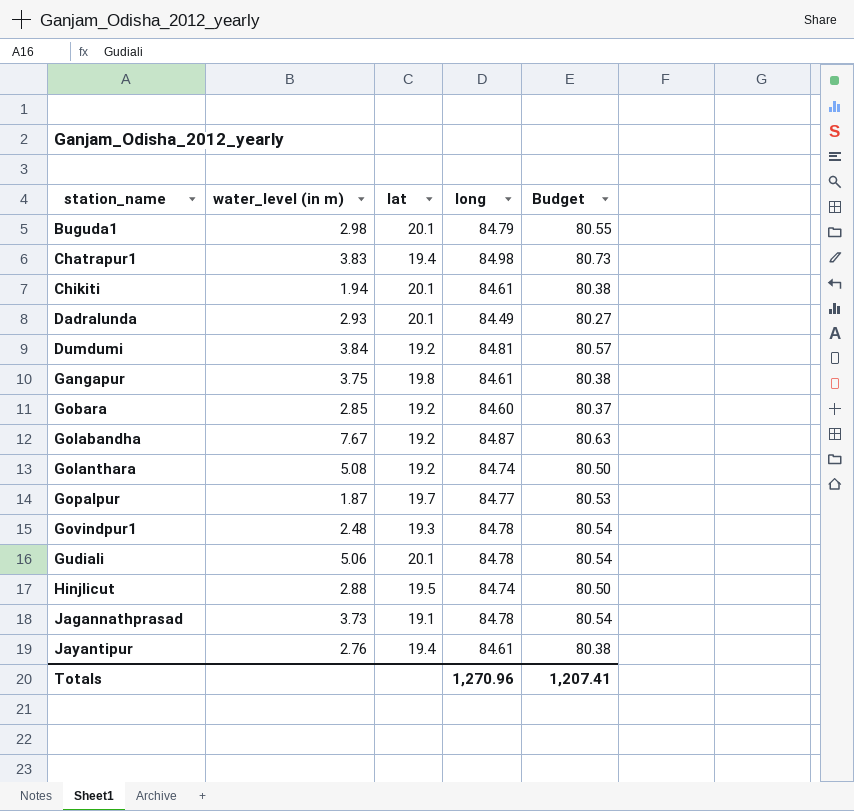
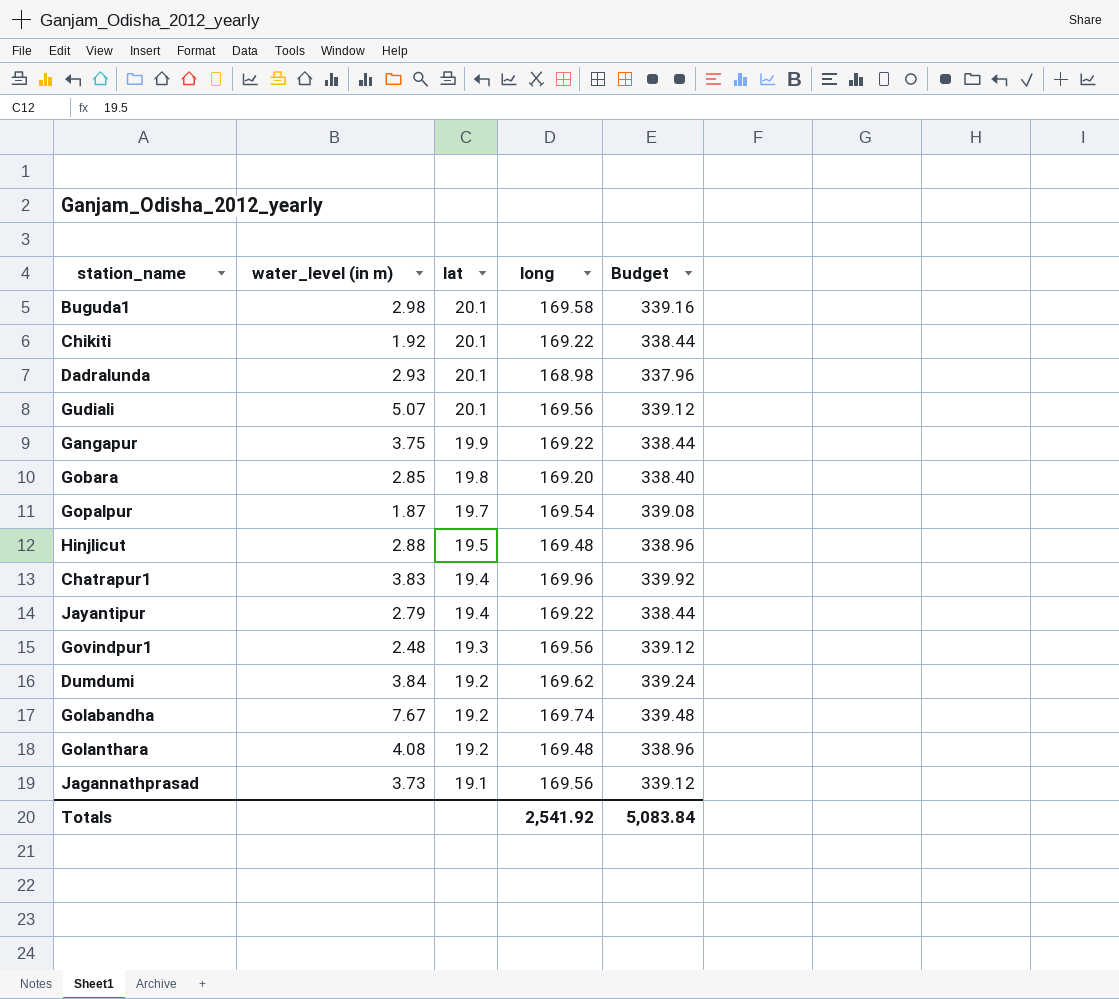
row order: station_name ascending -> lat descending
column Budget | formula: [long] * 0.95 -> [long] * 2
Buguda1 | long: 84.79 -> 169.58
Chikiti | water_level (in m): 1.94 -> 1.92
Chikiti | long: 84.61 -> 169.22
Dadralunda | long: 84.49 -> 168.98
Gudiali | water_level (in m): 5.06 -> 5.07
Gudiali | long: 84.78 -> 169.56
Gangapur | lat: 19.8 -> 19.9
Gangapur | long: 84.61 -> 169.22
Gobara | lat: 19.2 -> 19.8
Gobara | long: 84.60 -> 169.20
Gopalpur | long: 84.77 -> 169.54
Hinjlicut | long: 84.74 -> 169.48
Chatrapur1 | long: 84.98 -> 169.96
Jayantipur | water_level (in m): 2.76 -> 2.79
Jayantipur | long: 84.61 -> 169.22
Govindpur1 | long: 84.78 -> 169.56
Dumdumi | long: 84.81 -> 169.62
Golabandha | long: 84.87 -> 169.74
Golanthara | water_level (in m): 5.08 -> 4.08
Golanthara | long: 84.74 -> 169.48
Jagannathprasad | long: 84.78 -> 169.56
Totals | long: 1,270.96 -> 2,541.92
Totals | Budget: 1,207.41 -> 5,083.84

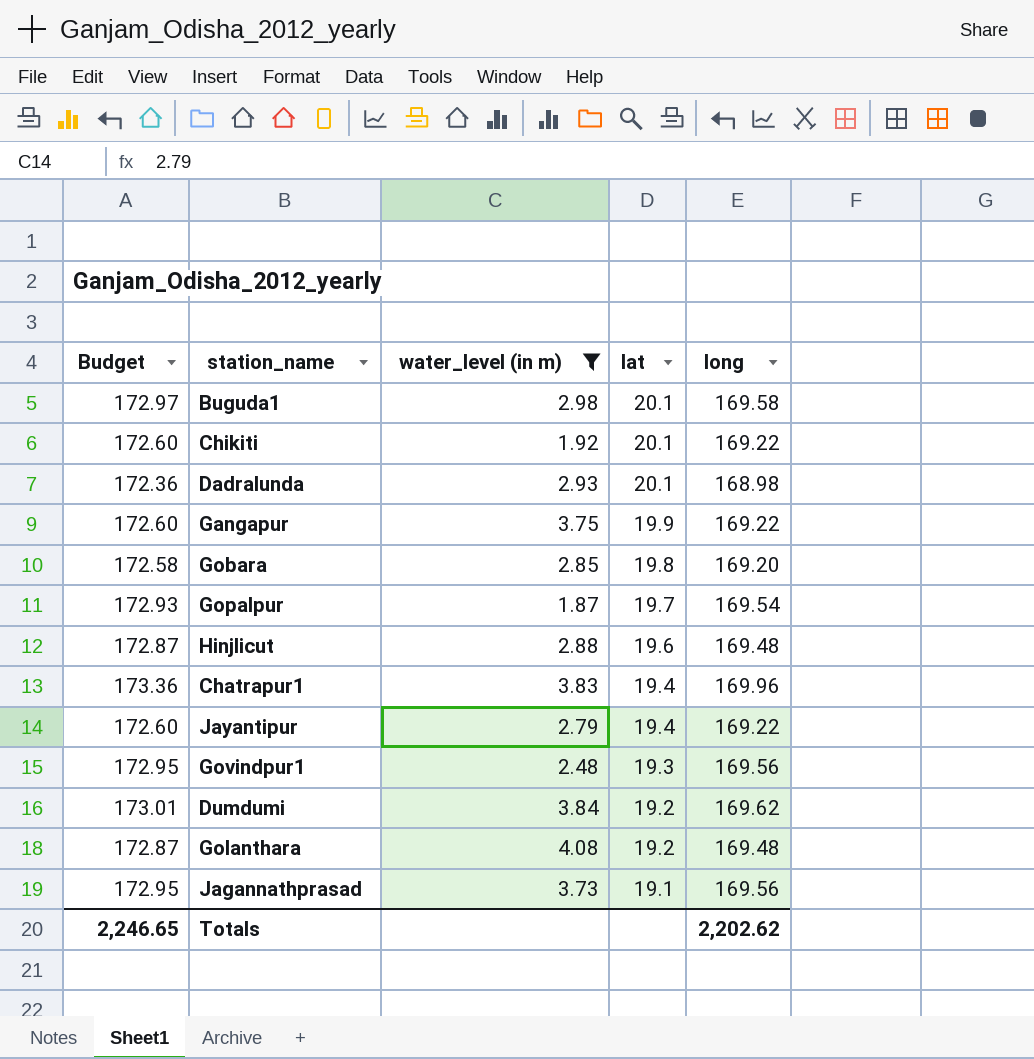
filter: none -> water_level (in m) <= 4.08
column Budget | formula: [long] * 2 -> [long] * 1.02
column Budget | position: 5 -> 1
Hinjlicut | lat: 19.5 -> 19.6
Totals | Budget: 5,083.84 -> 2,246.65
Totals | long: 2,541.92 -> 2,202.62

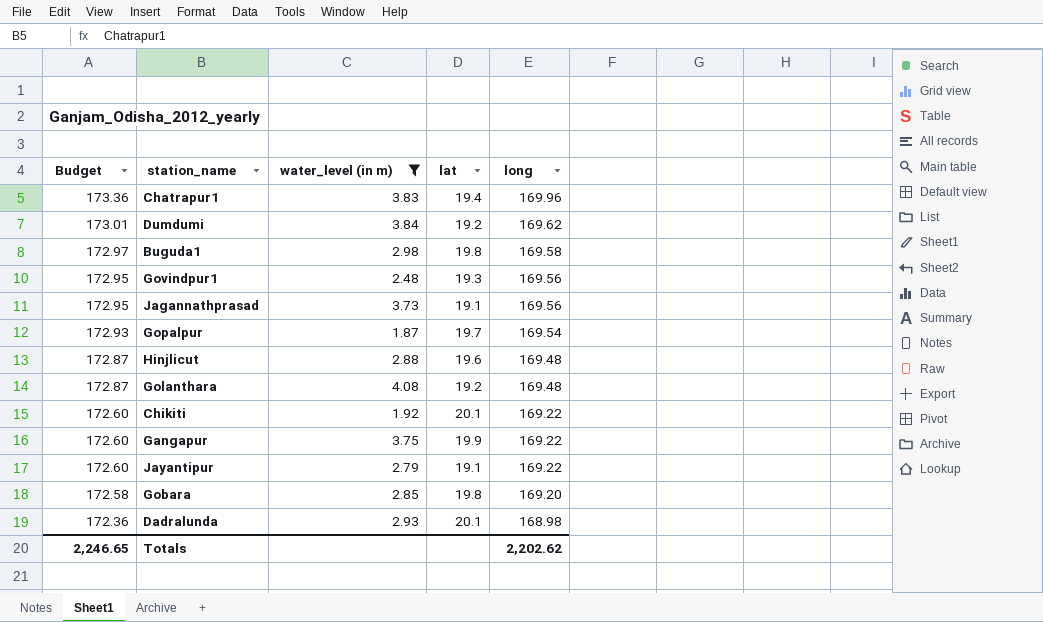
row order: lat descending -> Budget descending
Buguda1 | lat: 20.1 -> 19.8
Jayantipur | lat: 19.4 -> 19.1

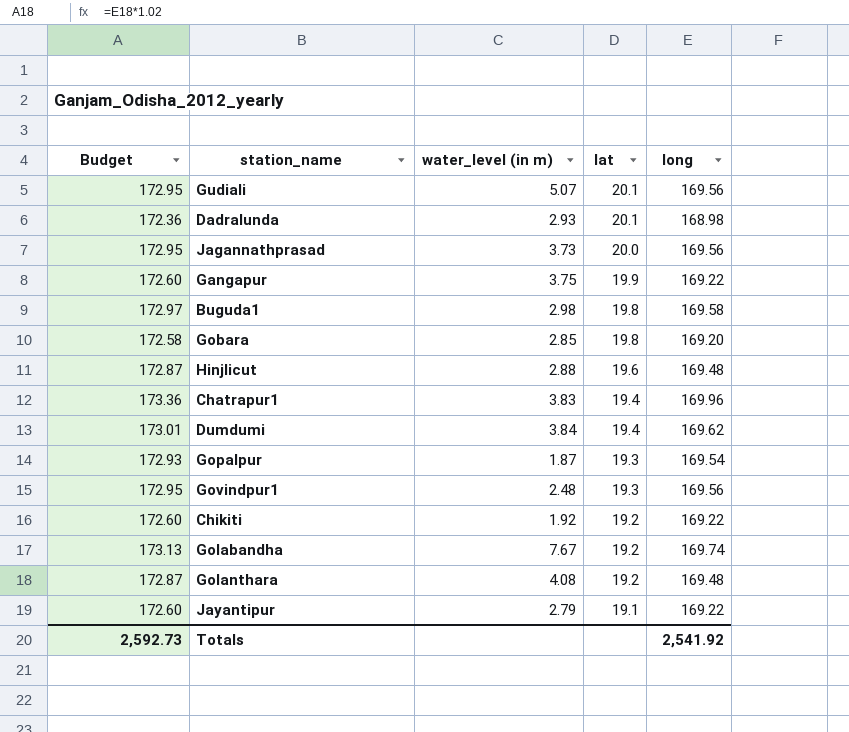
filter: water_level (in m) <= 4.08 -> none
row order: Budget descending -> lat descending
Jagannathprasad | lat: 19.1 -> 20.0
Dumdumi | lat: 19.2 -> 19.4
Gopalpur | lat: 19.7 -> 19.3
Chikiti | lat: 20.1 -> 19.2
Totals | Budget: 2,246.65 -> 2,592.73
Totals | long: 2,202.62 -> 2,541.92

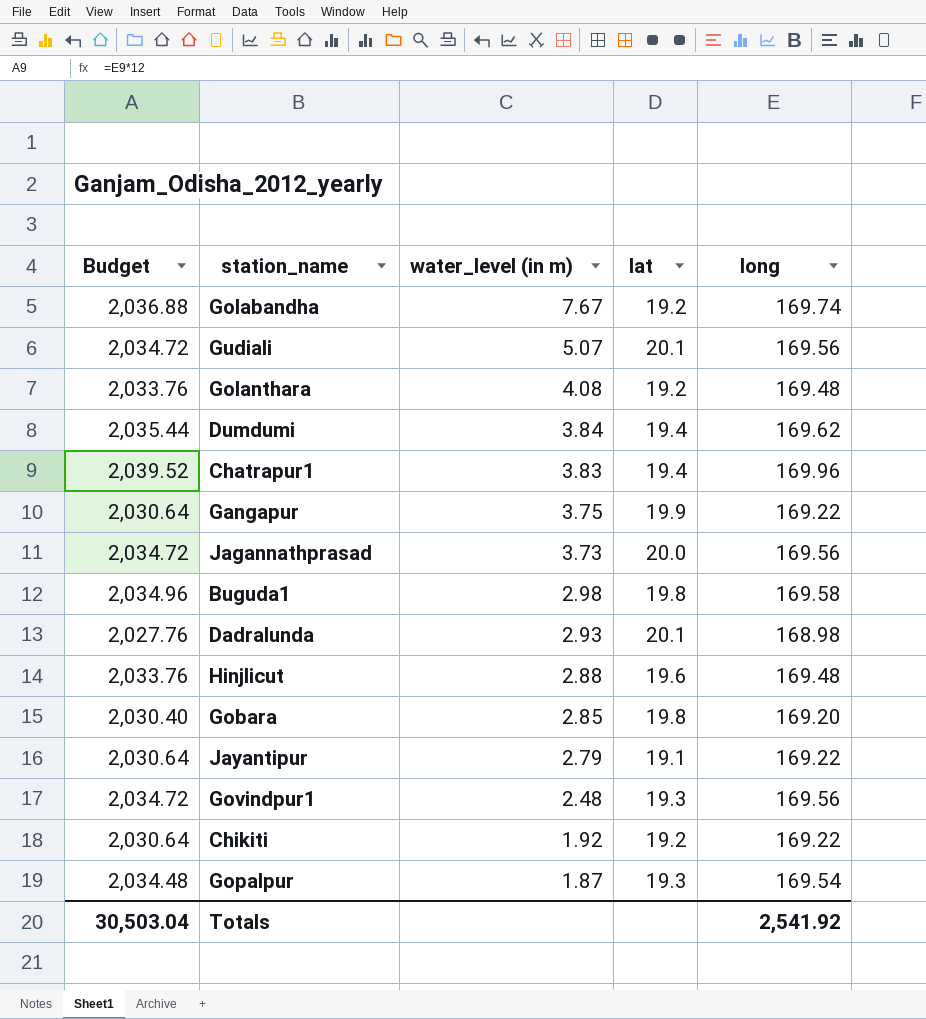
row order: lat descending -> water_level (in m) descending
column Budget | formula: [long] * 1.02 -> [long] * 12
Totals | Budget: 2,592.73 -> 30,503.04

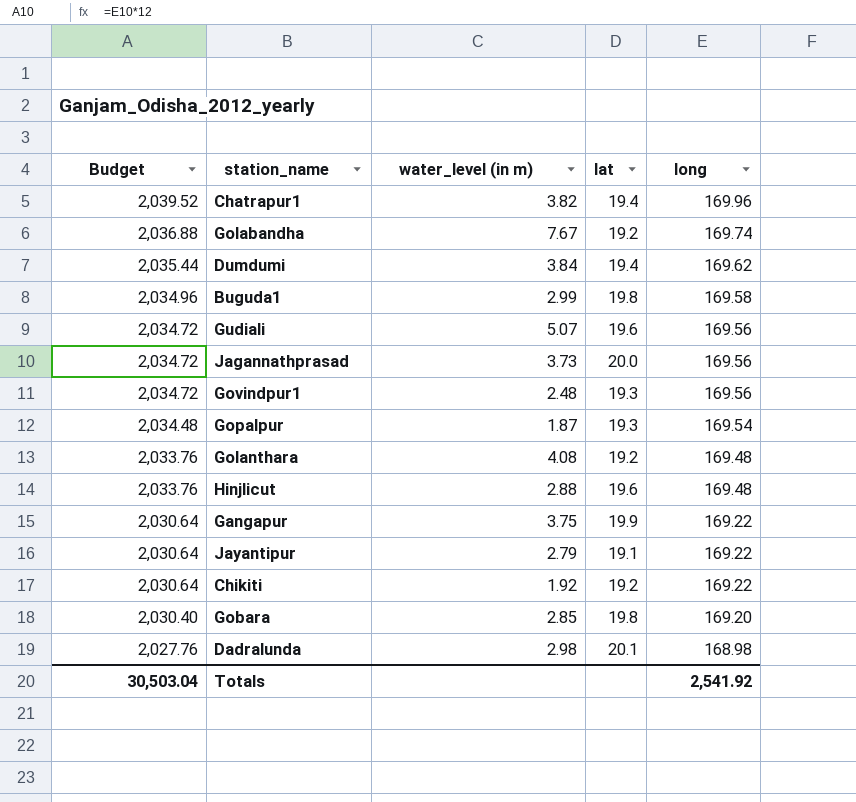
row order: water_level (in m) descending -> Budget descending
Chatrapur1 | water_level (in m): 3.83 -> 3.82
Buguda1 | water_level (in m): 2.98 -> 2.99
Gudiali | lat: 20.1 -> 19.6
Dadralunda | water_level (in m): 2.93 -> 2.98

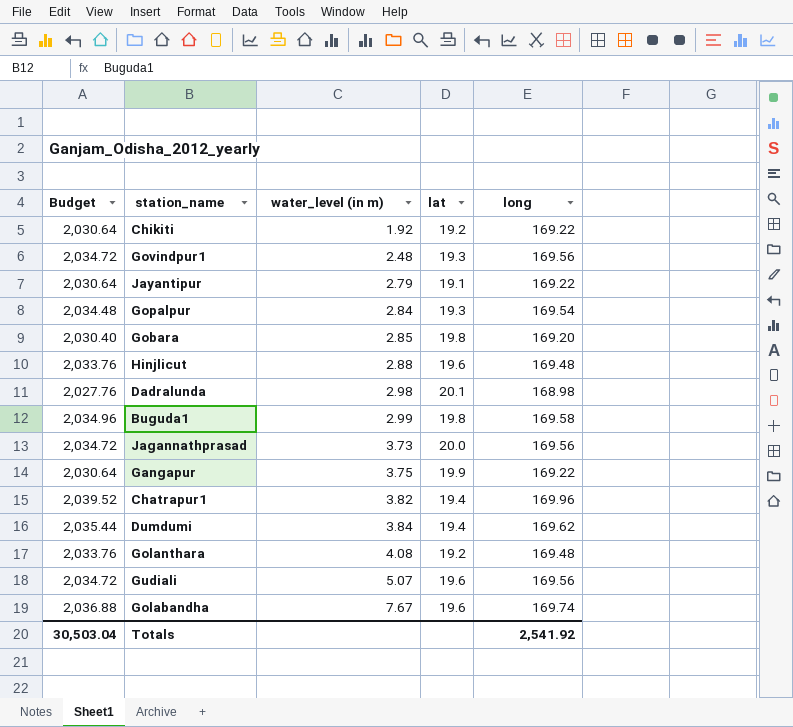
row order: Budget descending -> water_level (in m) ascending
Gopalpur | water_level (in m): 1.87 -> 2.84
Golabandha | lat: 19.2 -> 19.6

